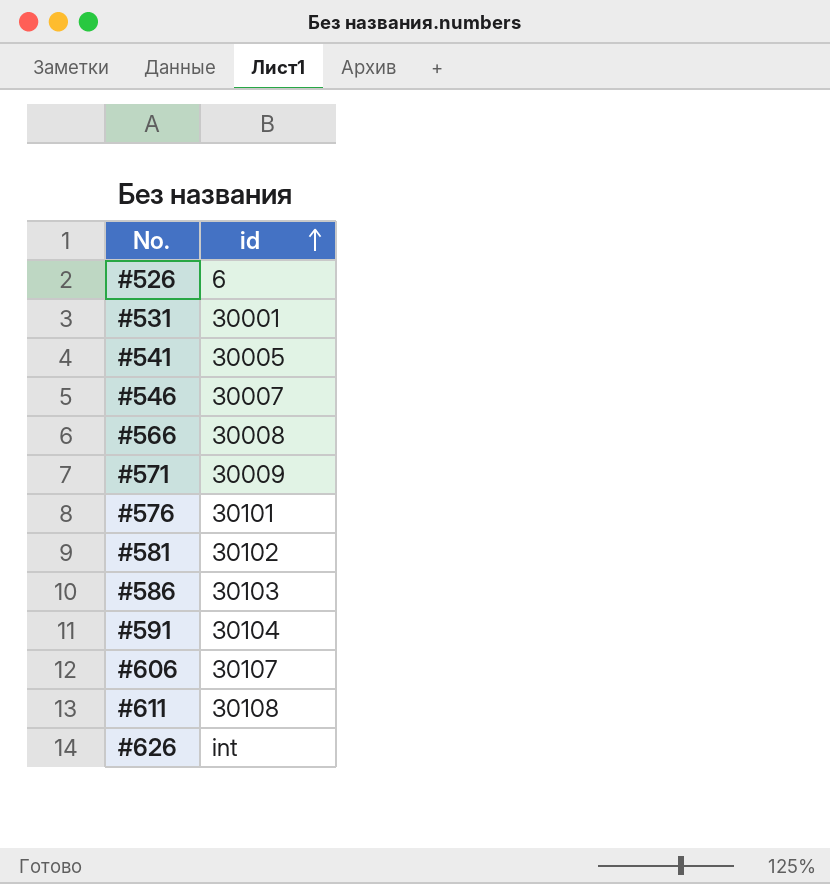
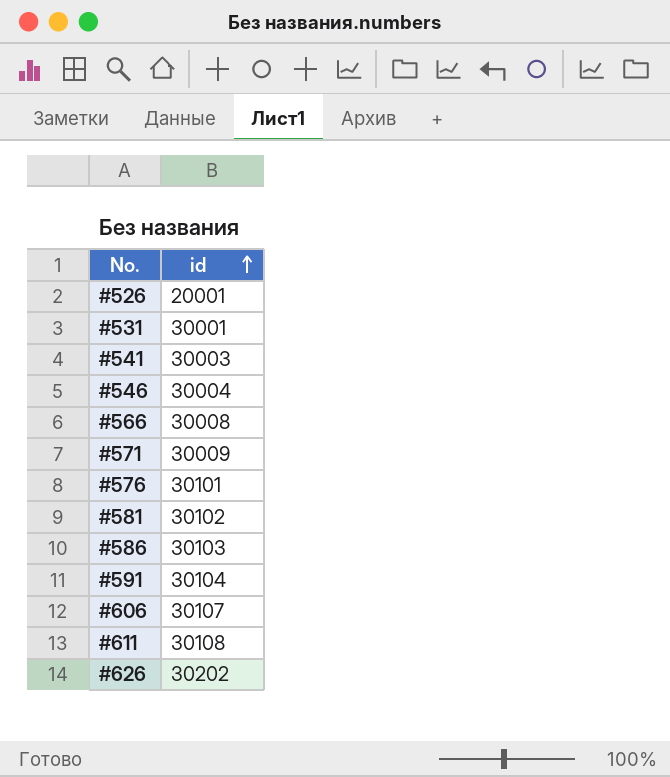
#526 | id: 6 -> 20001
#541 | id: 30005 -> 30003
#546 | id: 30007 -> 30004
#626 | id: int -> 30202

